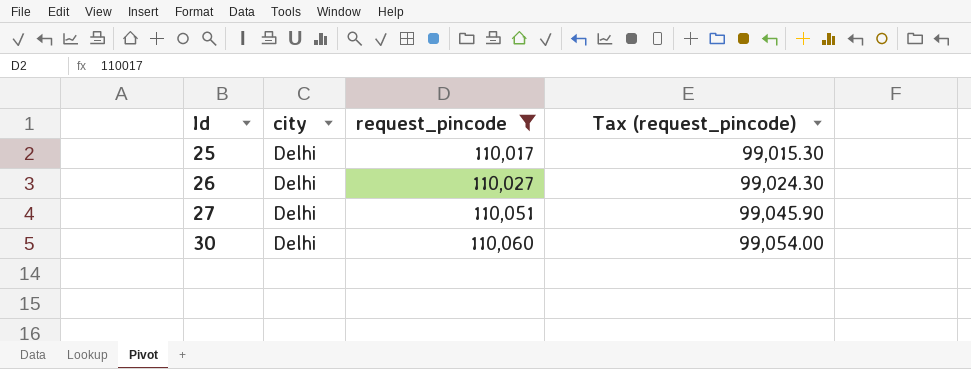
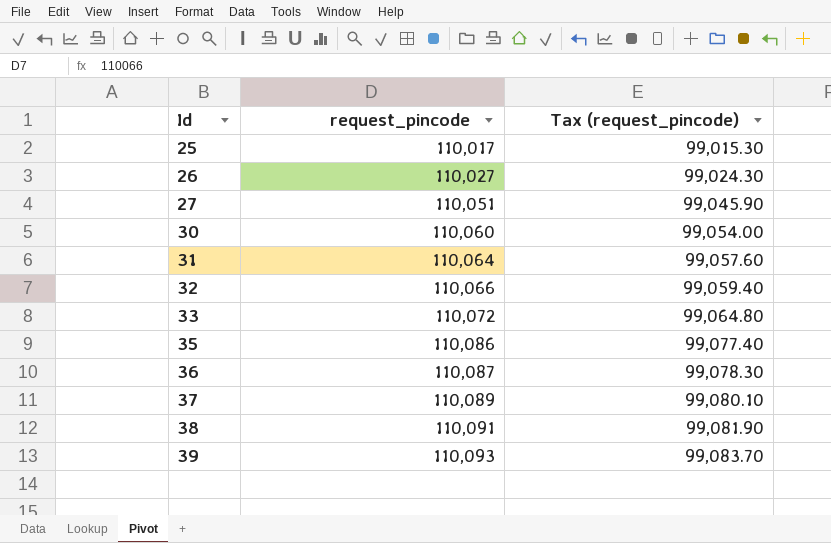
filter: request_pincode <= 110,060 -> none
column city | position: 2 -> none

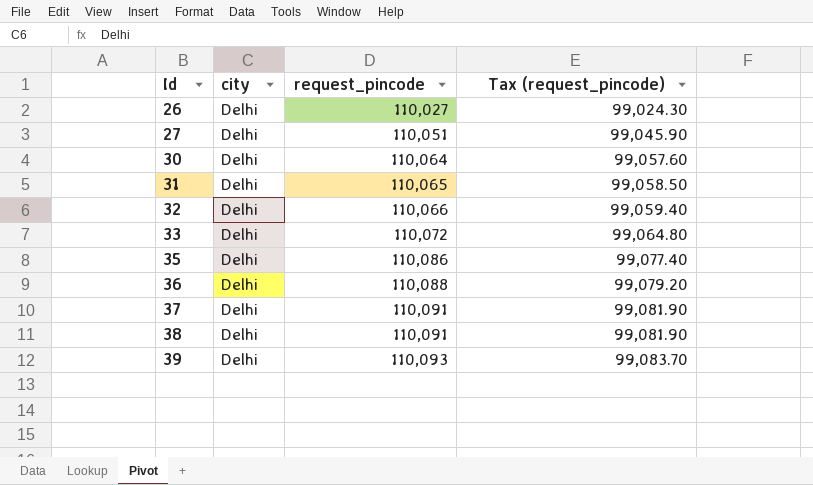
column city | position: none -> 2
row 25: 110,017 | 99,015.30 -> none
30 | request_pincode: 110,060 -> 110,064
30 | Tax (request_pincode): 99,054.00 -> 99,057.60
31 | request_pincode: 110,064 -> 110,065
31 | Tax (request_pincode): 99,057.60 -> 99,058.50
36 | request_pincode: 110,087 -> 110,088
36 | Tax (request_pincode): 99,078.30 -> 99,079.20
37 | request_pincode: 110,089 -> 110,091
37 | Tax (request_pincode): 99,080.10 -> 99,081.90

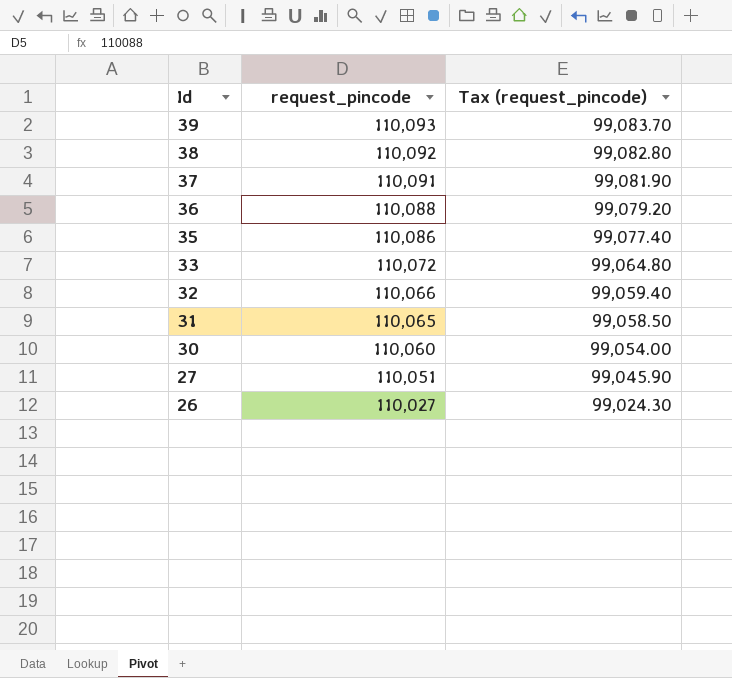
row order: Id ascending -> Id descending
column city | position: 2 -> none
38 | request_pincode: 110,091 -> 110,092
38 | Tax (request_pincode): 99,081.90 -> 99,082.80
30 | request_pincode: 110,064 -> 110,060
30 | Tax (request_pincode): 99,057.60 -> 99,054.00

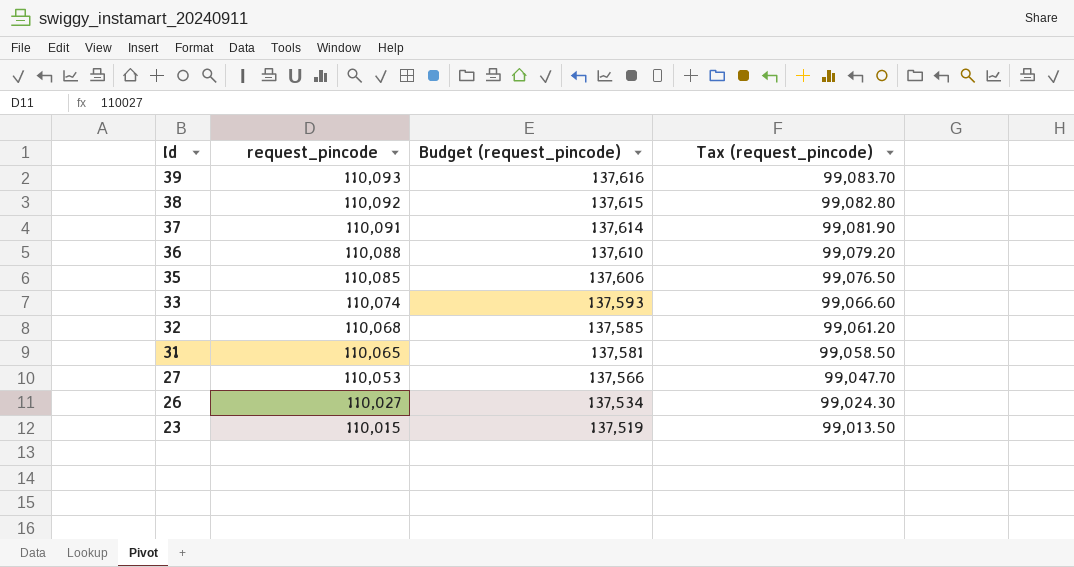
column Budget (request_pincode) | formula: none -> [request_pincode] * 1.25
row 30: 110,060 | 99,054.00 -> none
35 | request_pincode: 110,086 -> 110,085
35 | Tax (request_pincode): 99,077.40 -> 99,076.50
33 | request_pincode: 110,072 -> 110,074
33 | Tax (request_pincode): 99,064.80 -> 99,066.60
32 | request_pincode: 110,066 -> 110,068
32 | Tax (request_pincode): 99,059.40 -> 99,061.20
27 | request_pincode: 110,051 -> 110,053
27 | Tax (request_pincode): 99,045.90 -> 99,047.70
row 23: none -> 110,015 | 137,519 | 99,013.50

